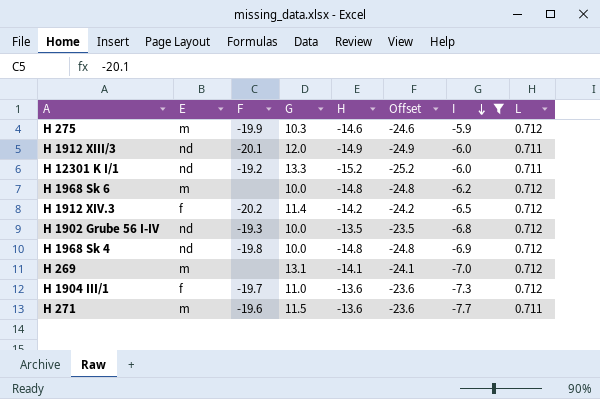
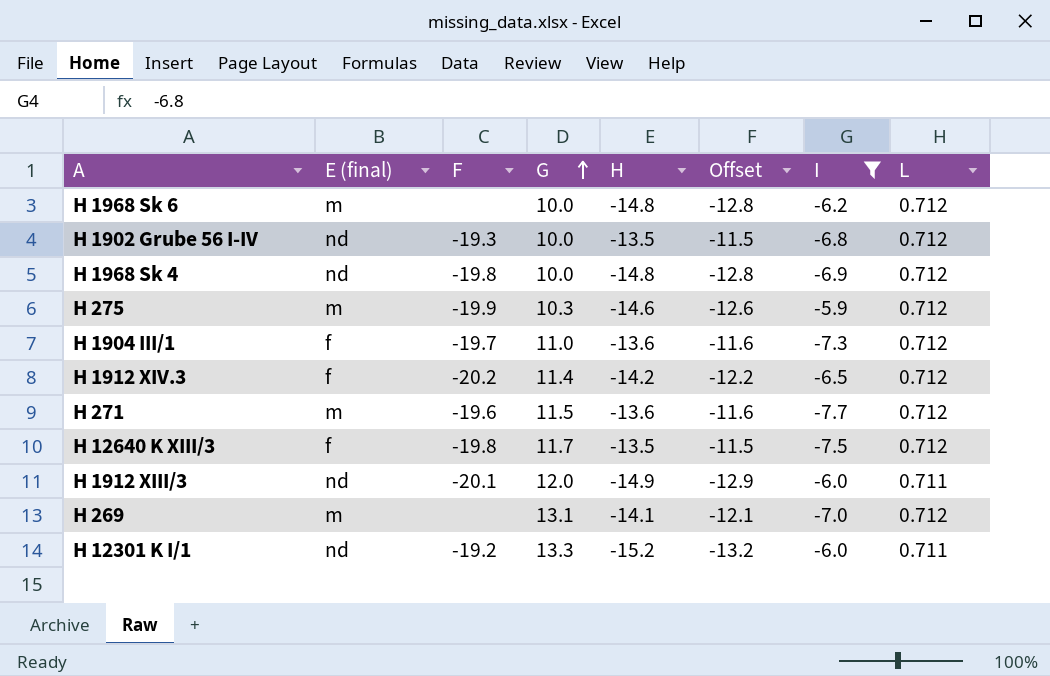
row order: I descending -> G ascending
column name: E -> E (final)
column Offset | formula: [H] - 10 -> [H] + 2
H 271 | L: 0.711 -> 0.712
row H 12640 K XIII/3: none -> f | -19.8 | 11.7 | -13.5 | -11.5 | -7.5 | 0.712

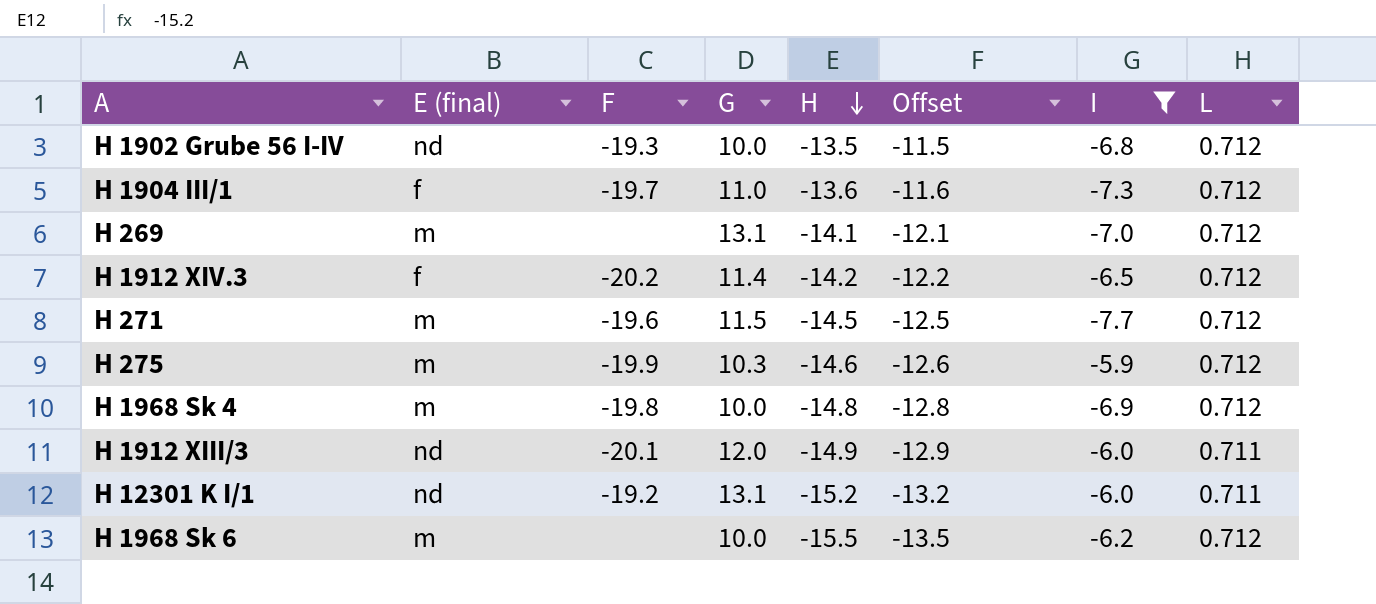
row order: G ascending -> H descending
row H 12640 K XIII/3: f | -19.8 | 11.7 | -13.5 | -11.5 | -7.5 | 0.712 -> none
H 271 | H: -13.6 -> -14.5
H 271 | Offset: -11.6 -> -12.5
H 1968 Sk 4 | E (final): nd -> m
H 12301 K I/1 | G: 13.3 -> 13.1
H 1968 Sk 6 | H: -14.8 -> -15.5
H 1968 Sk 6 | Offset: -12.8 -> -13.5

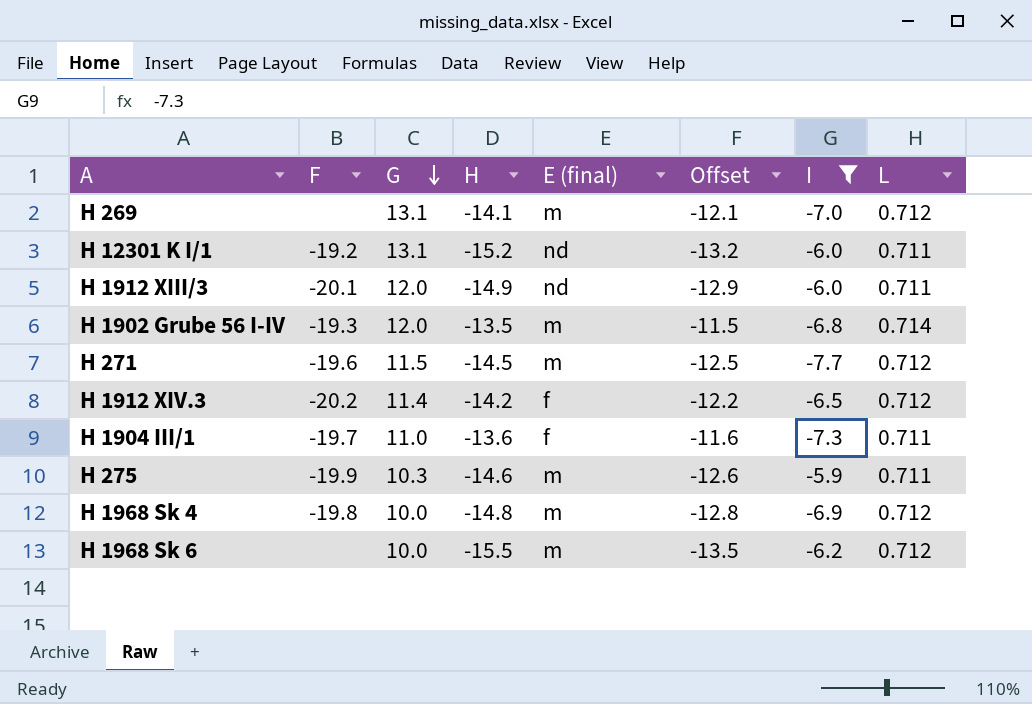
row order: H descending -> G descending
column E (final) | position: 2 -> 5
H 1902 Grube 56 I-IV | G: 10.0 -> 12.0
H 1902 Grube 56 I-IV | E (final): nd -> m
H 1902 Grube 56 I-IV | L: 0.712 -> 0.714
H 1904 III/1 | L: 0.712 -> 0.711
H 275 | L: 0.712 -> 0.711

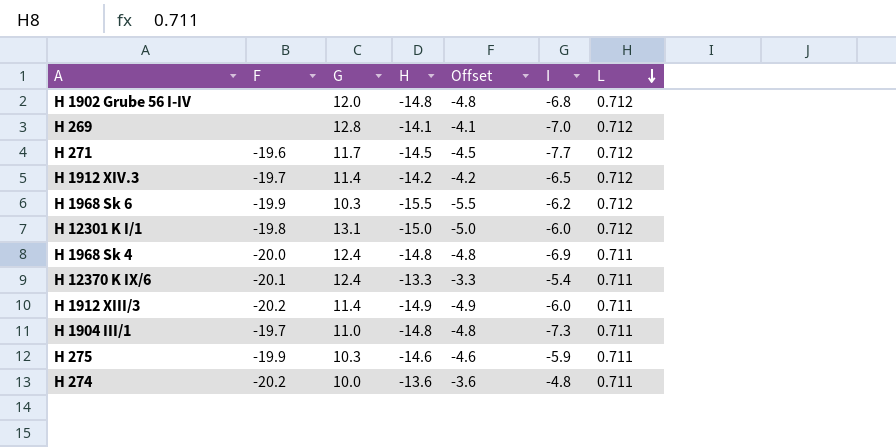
filter: I <= -5.9 -> none
row order: G descending -> L descending
column E (final) | position: 5 -> none
column Offset | formula: [H] + 2 -> [H] + 10
H 1902 Grube 56 I-IV | F: -19.3 -> none
H 1902 Grube 56 I-IV | H: -13.5 -> -14.8
H 1902 Grube 56 I-IV | L: 0.714 -> 0.712
H 269 | G: 13.1 -> 12.8
H 271 | G: 11.5 -> 11.7
H 1912 XIV.3 | F: -20.2 -> -19.7
H 1968 Sk 6 | F: none -> -19.9
H 1968 Sk 6 | G: 10.0 -> 10.3
H 12301 K I/1 | F: -19.2 -> -19.8
H 12301 K I/1 | H: -15.2 -> -15.0
H 12301 K I/1 | L: 0.711 -> 0.712
H 1968 Sk 4 | F: -19.8 -> -20.0
H 1968 Sk 4 | G: 10.0 -> 12.4
H 1968 Sk 4 | L: 0.712 -> 0.711
H 1912 XIII/3 | F: -20.1 -> -20.2
H 1912 XIII/3 | G: 12.0 -> 11.4
H 1904 III/1 | H: -13.6 -> -14.8

